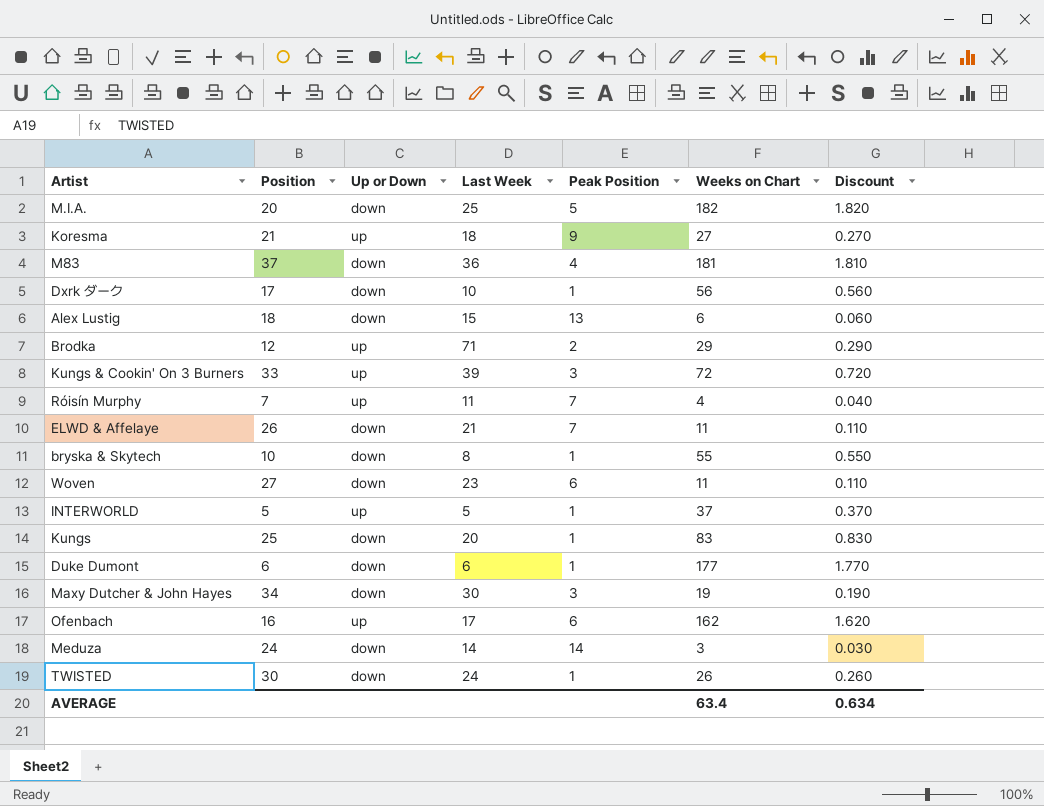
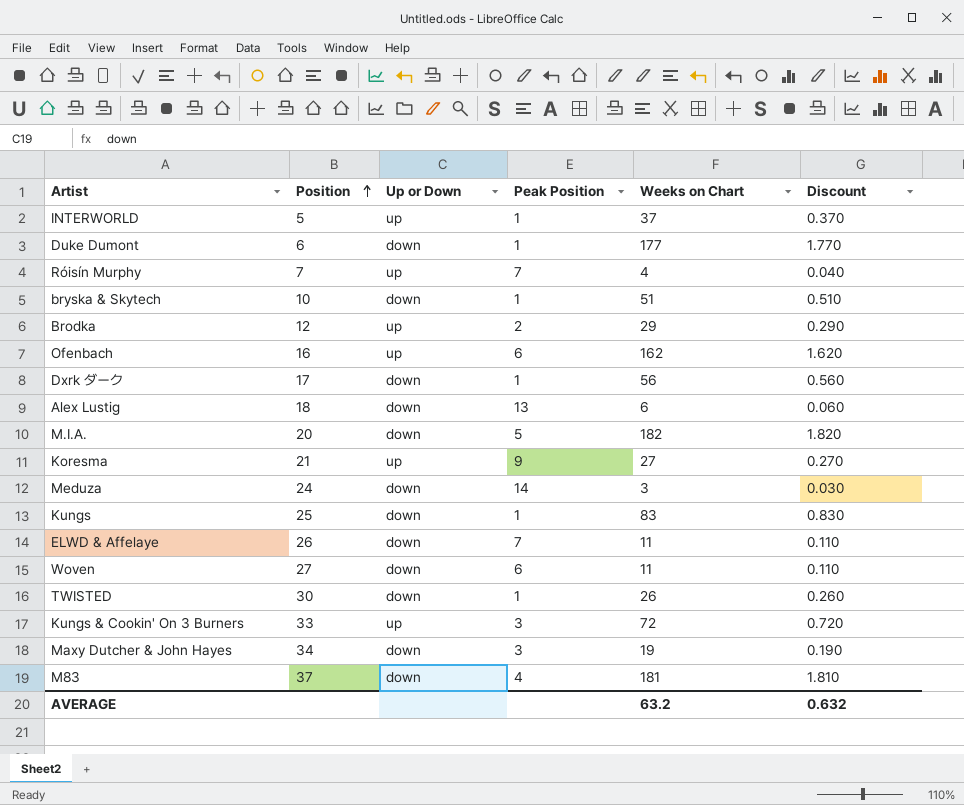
row order: none -> Position ascending
column Last Week | position: 4 -> none
bryska & Skytech | Weeks on Chart: 55 -> 51
bryska & Skytech | Discount: 0.550 -> 0.510
AVERAGE | Weeks on Chart: 63.4 -> 63.2
AVERAGE | Discount: 0.634 -> 0.632

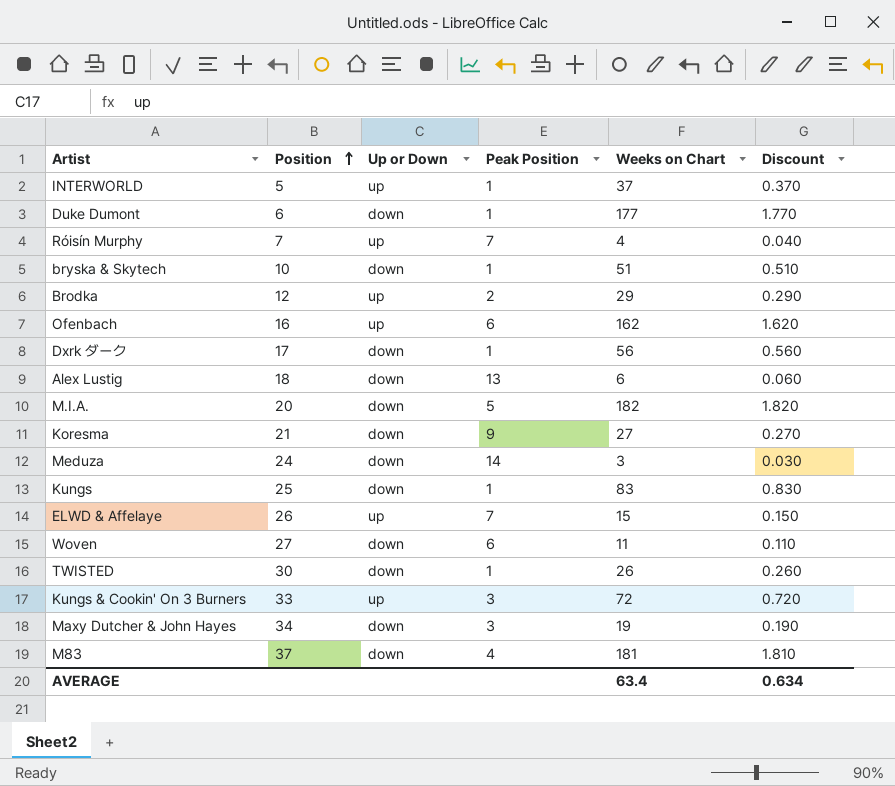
Koresma | Up or Down: up -> down
ELWD & Affelaye | Up or Down: down -> up
ELWD & Affelaye | Weeks on Chart: 11 -> 15
ELWD & Affelaye | Discount: 0.110 -> 0.150
AVERAGE | Weeks on Chart: 63.2 -> 63.4
AVERAGE | Discount: 0.632 -> 0.634

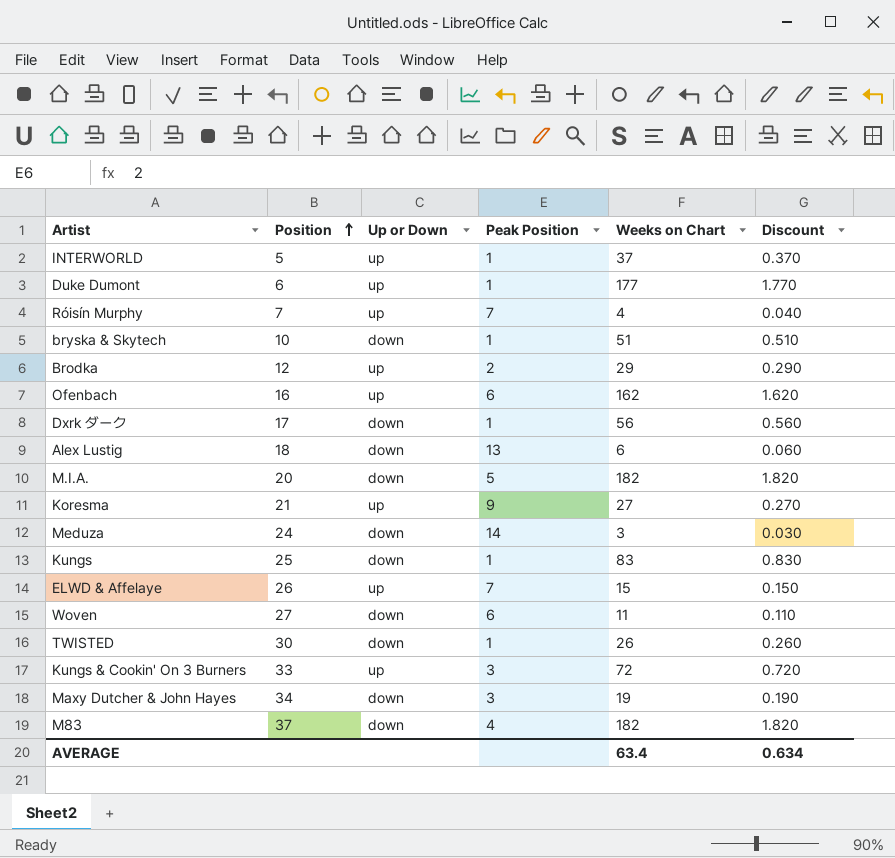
Duke Dumont | Up or Down: down -> up
Koresma | Up or Down: down -> up
M83 | Weeks on Chart: 181 -> 182
M83 | Discount: 1.810 -> 1.820

